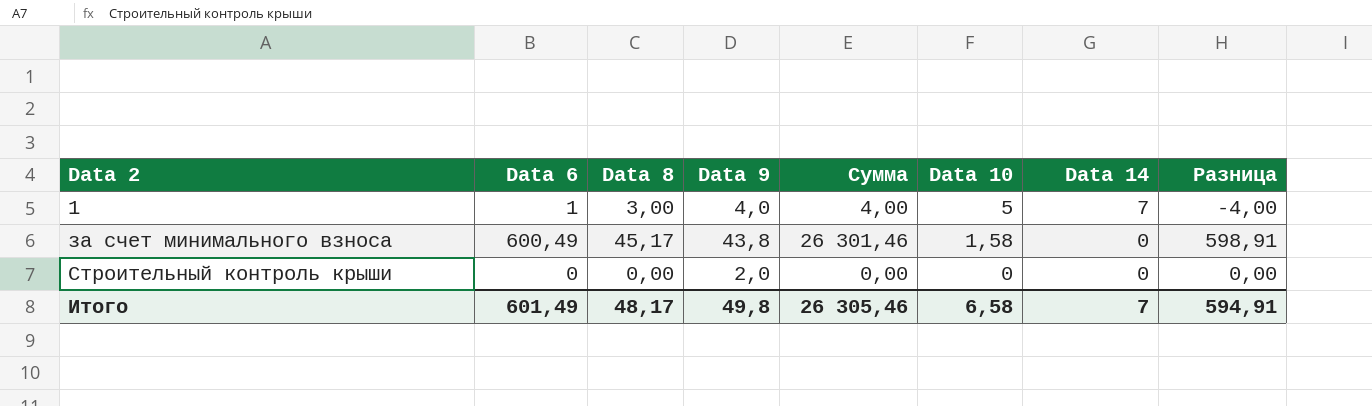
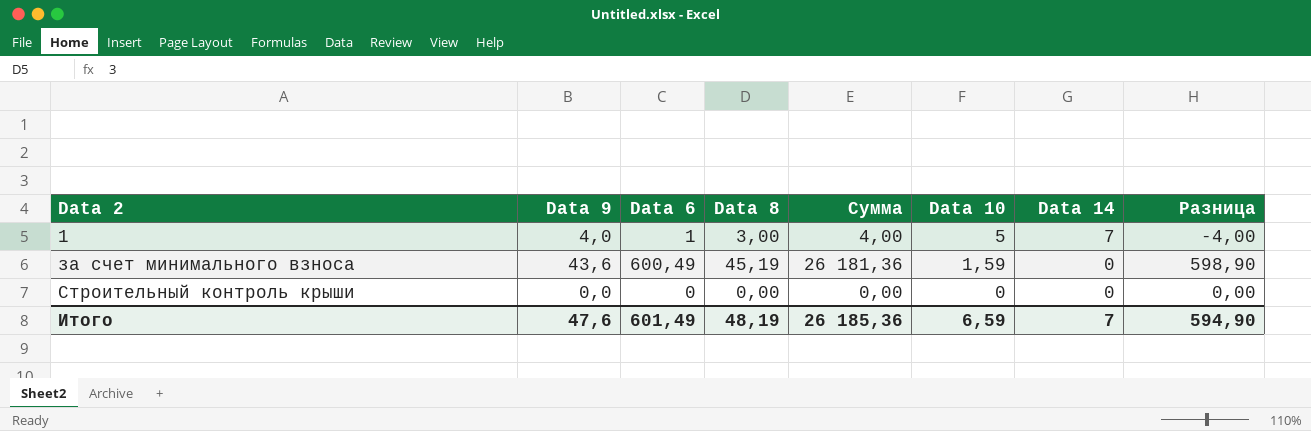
column Data 9 | position: 4 -> 2
за счет минимального взноса | Data 9: 43,8 -> 43,6
за счет минимального взноса | Data 8: 45,17 -> 45,19
за счет минимального взноса | Сумма: 26 301,46 -> 26 181,36
за счет минимального взноса | Data 10: 1,58 -> 1,59
за счет минимального взноса | Разница: 598,91 -> 598,90
Строительный контроль крыши | Data 9: 2,0 -> 0,0
Итого | Data 9: 49,8 -> 47,6
Итого | Data 8: 48,17 -> 48,19
Итого | Сумма: 26 305,46 -> 26 185,36
Итого | Data 10: 6,58 -> 6,59
Итого | Разница: 594,91 -> 594,90

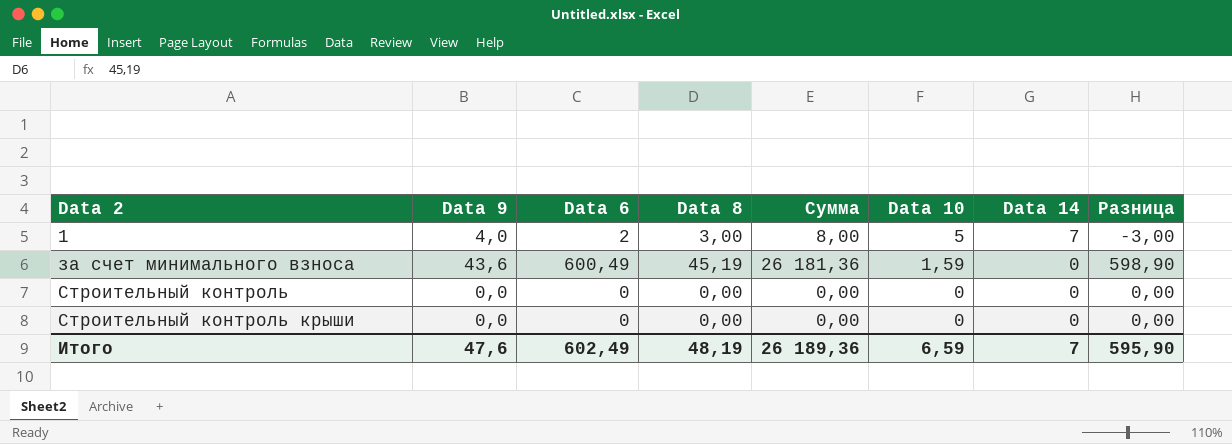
1 | Data 6: 1 -> 2
1 | Сумма: 4,00 -> 8,00
1 | Разница: -4,00 -> -3,00
row Строительный контроль: none -> 0,0 | 0 | 0,00 | 0,00 | 0 | 0 | 0,00
Итого | Data 6: 601,49 -> 602,49
Итого | Сумма: 26 185,36 -> 26 189,36
Итого | Разница: 594,90 -> 595,90

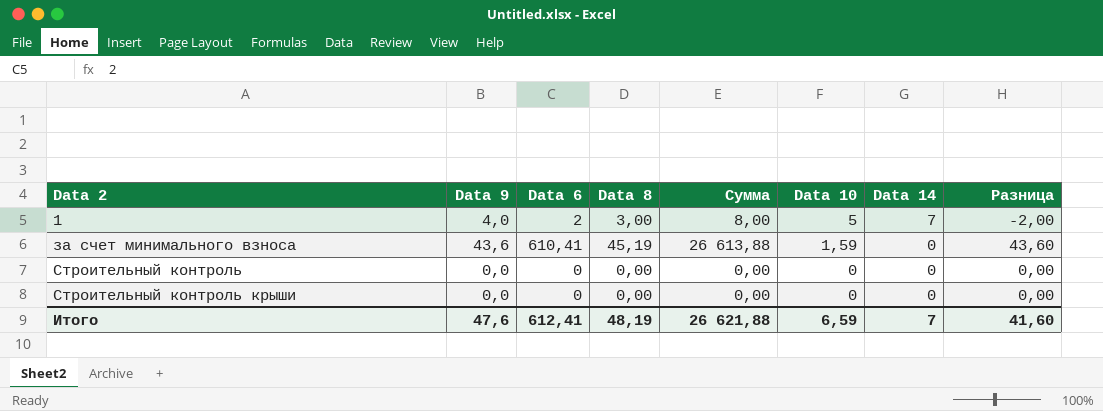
column Разница | formula: [Data 6] - [Data 10] -> [Data 8] - [Data 10]
за счет минимального взноса | Data 6: 600,49 -> 610,41
за счет минимального взноса | Сумма: 26 181,36 -> 26 613,88
Итого | Data 6: 602,49 -> 612,41
Итого | Сумма: 26 189,36 -> 26 621,88
Итого | Разница: 595,90 -> 41,60

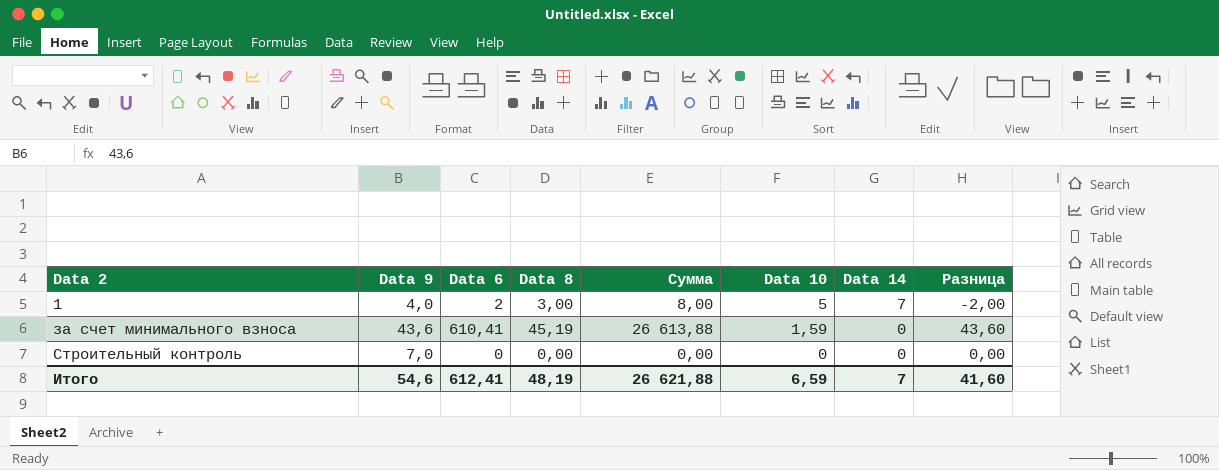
row Строительный контроль крыши: 0,0 | 0 | 0,00 | 0,00 | 0 | 0 | 0,00 -> none
Строительный контроль | Data 9: 0,0 -> 7,0
Итого | Data 9: 47,6 -> 54,6

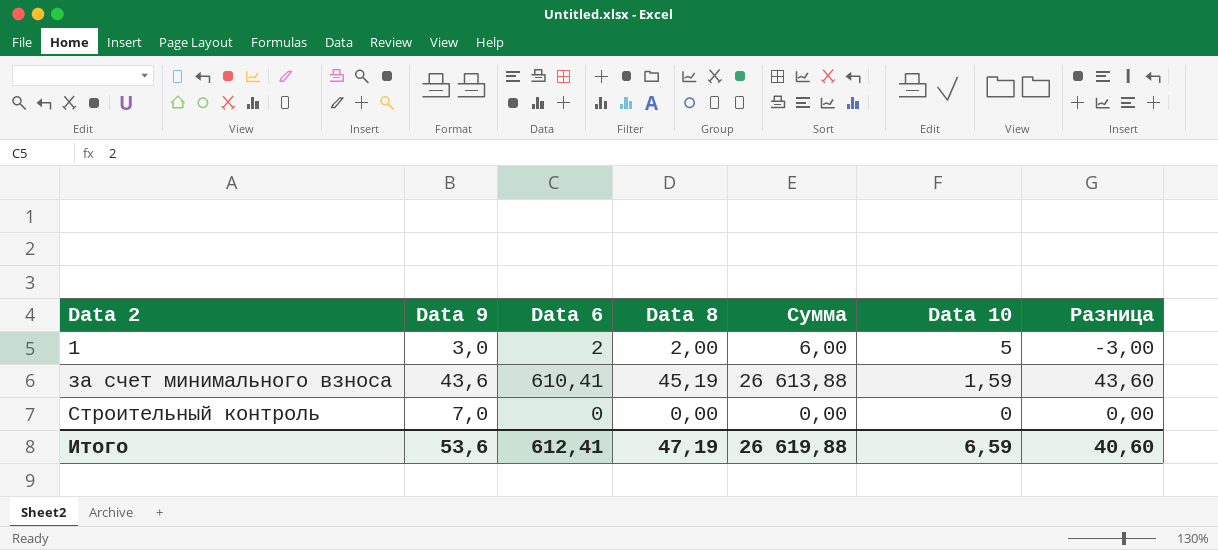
column Data 14 | position: 7 -> none
1 | Data 9: 4,0 -> 3,0
1 | Data 8: 3,00 -> 2,00
1 | Сумма: 8,00 -> 6,00
1 | Разница: -2,00 -> -3,00
Итого | Data 9: 54,6 -> 53,6
Итого | Data 8: 48,19 -> 47,19
Итого | Сумма: 26 621,88 -> 26 619,88
Итого | Разница: 41,60 -> 40,60

